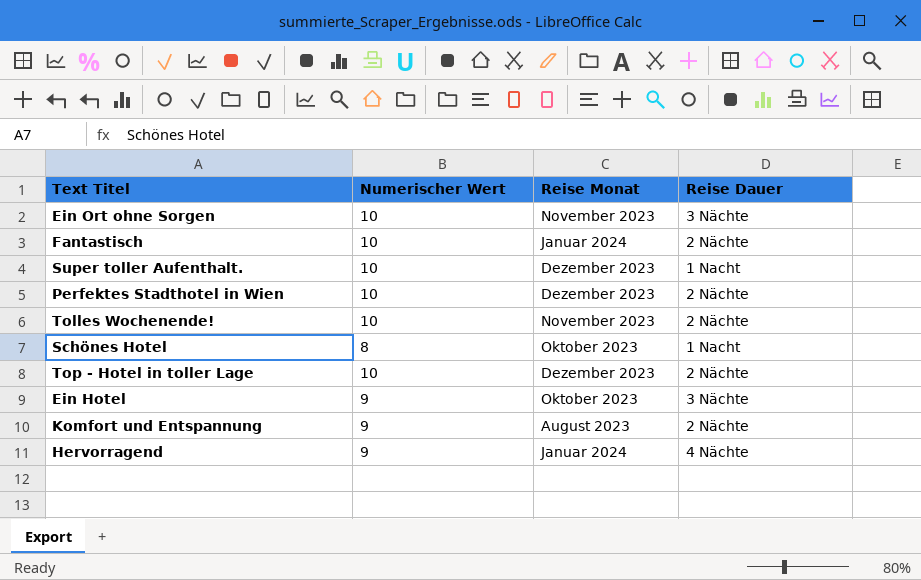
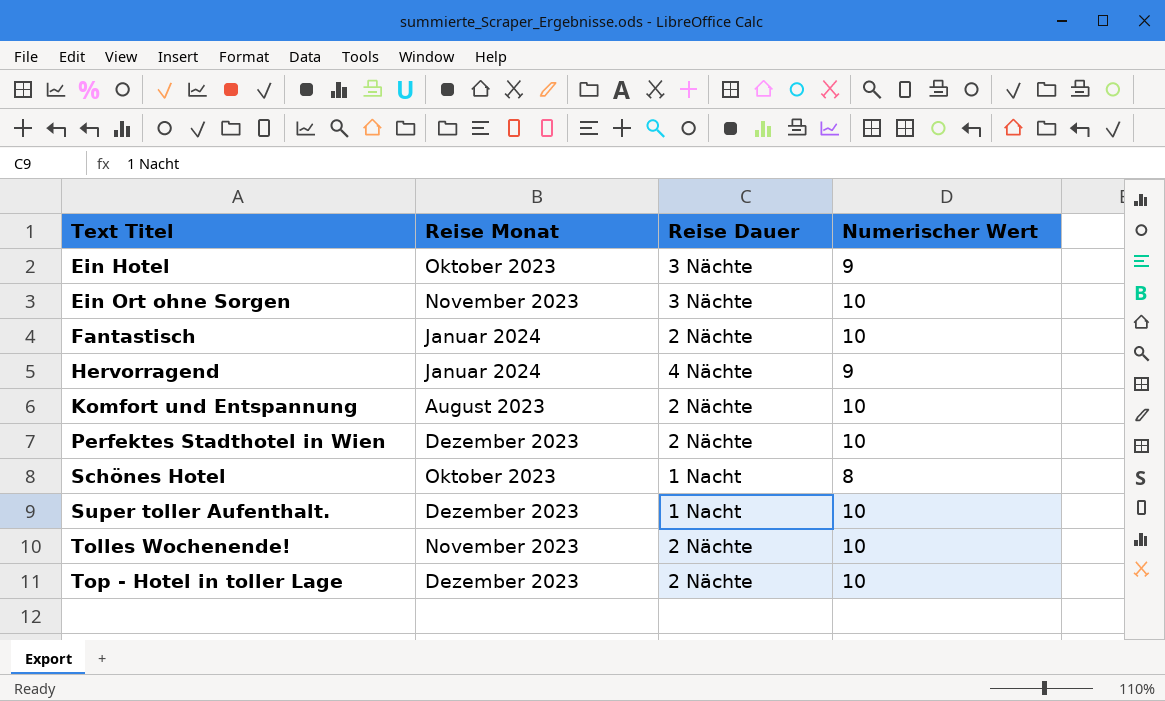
row order: none -> Text Titel ascending
column Numerischer Wert | position: 2 -> 4
Komfort und Entspannung | Numerischer Wert: 9 -> 10

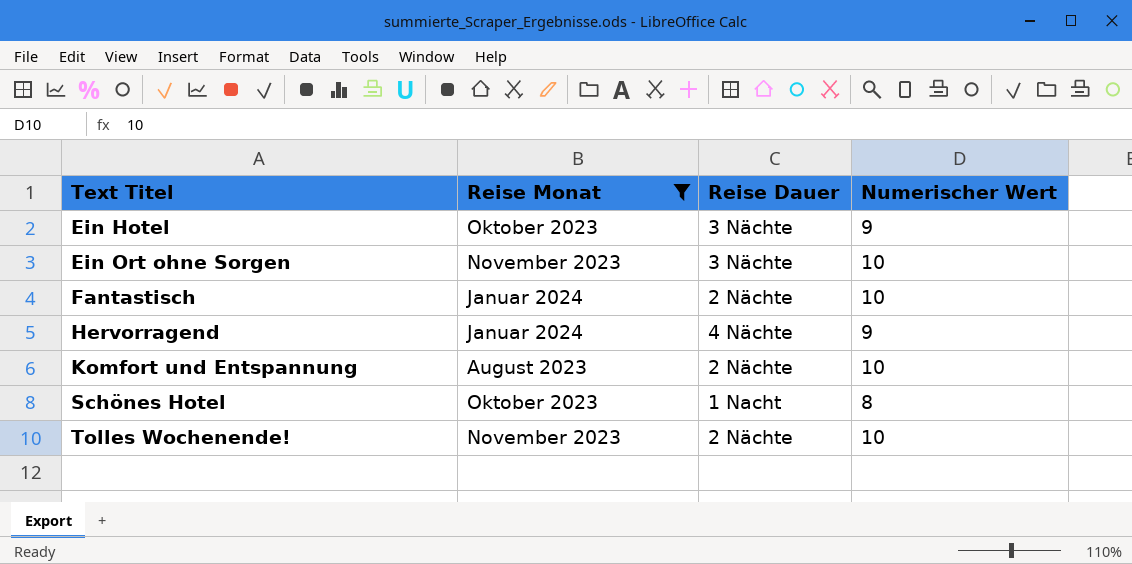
filter: none -> Reise Monat != Dezember 2023

